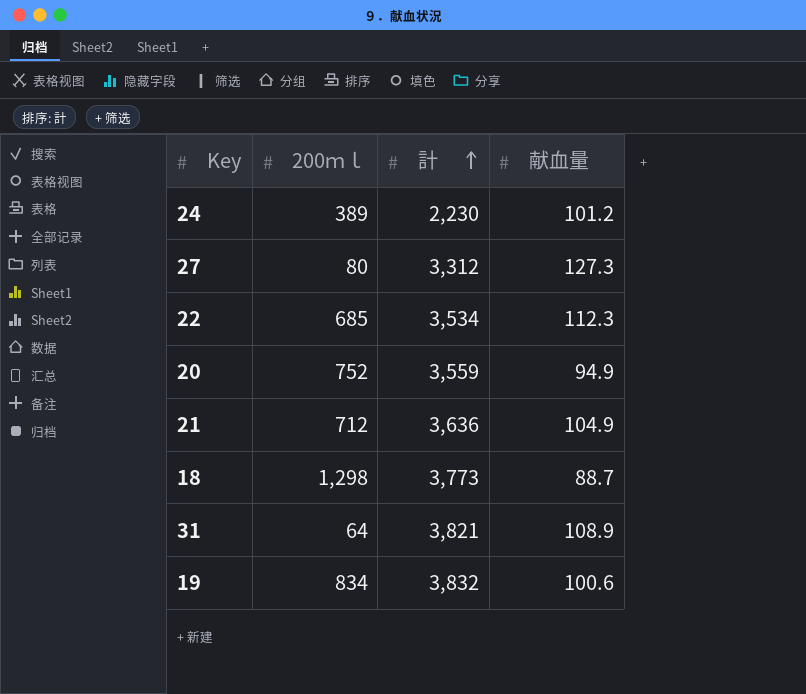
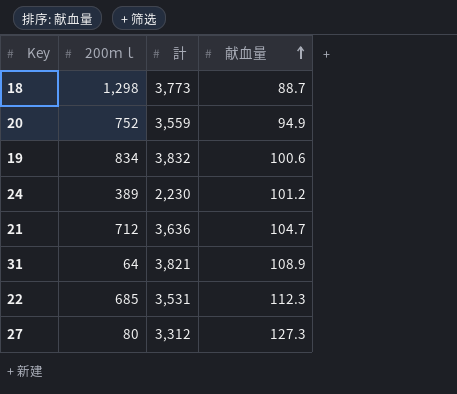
row order: 計 ascending -> 献血量 ascending
21 | 献血量: 104.9 -> 104.7
22 | 計: 3,534 -> 3,531

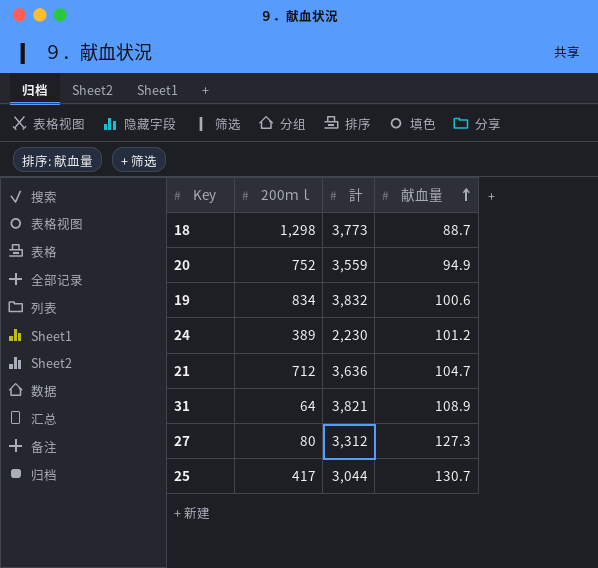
row 22: 685 | 3,531 | 112.3 -> none
row 25: none -> 417 | 3,044 | 130.7

